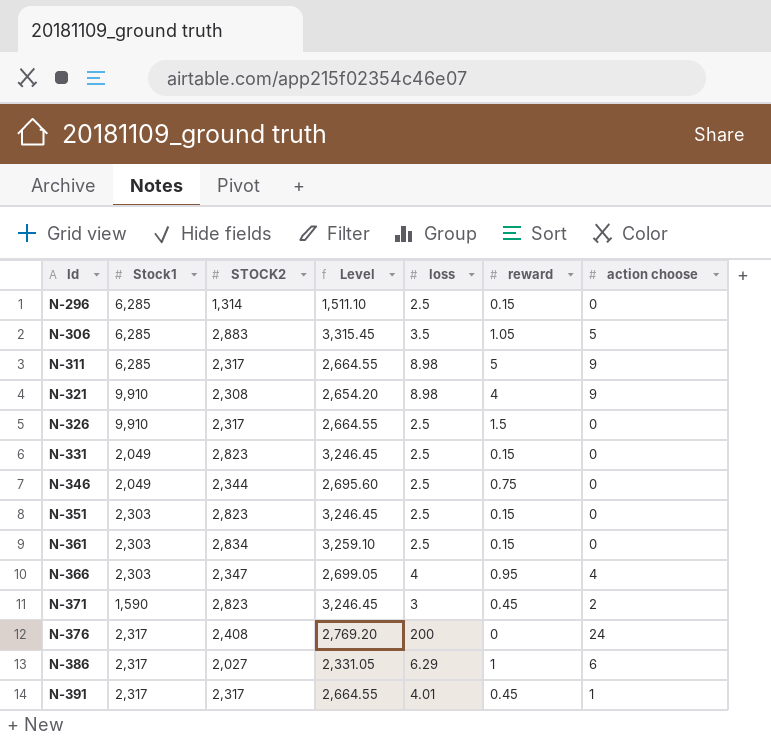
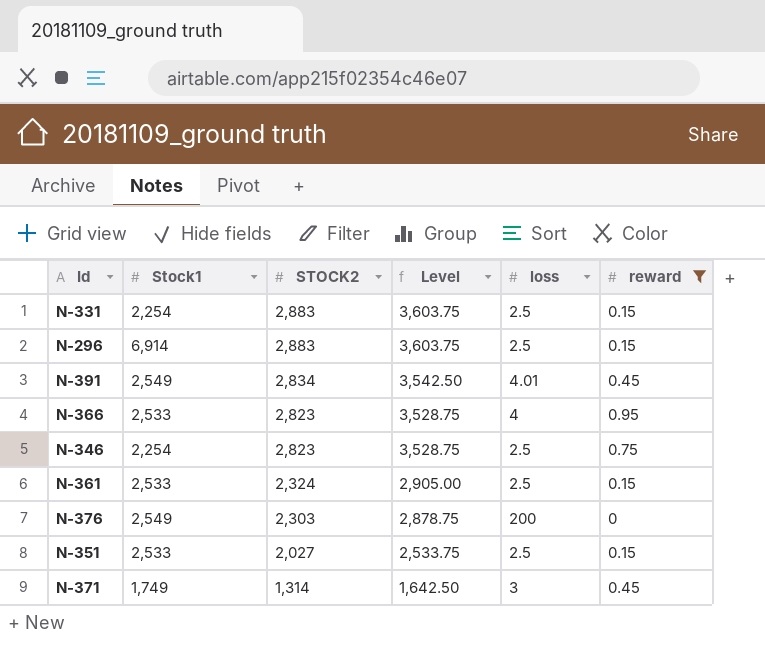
filter: none -> reward <= 0.95
row order: Id ascending -> STOCK2 descending
column action choose | position: 7 -> none
column Level | formula: [STOCK2] * 1.15 -> [STOCK2] * 1.25
N-331 | Stock1: 2,049 -> 2,254
N-331 | STOCK2: 2,823 -> 2,883
N-296 | Stock1: 6,285 -> 6,914
N-296 | STOCK2: 1,314 -> 2,883
N-391 | Stock1: 2,317 -> 2,549
N-391 | STOCK2: 2,317 -> 2,834
N-366 | Stock1: 2,303 -> 2,533
N-366 | STOCK2: 2,347 -> 2,823
N-346 | Stock1: 2,049 -> 2,254
N-346 | STOCK2: 2,344 -> 2,823
N-361 | Stock1: 2,303 -> 2,533
N-361 | STOCK2: 2,834 -> 2,324
N-376 | Stock1: 2,317 -> 2,549
N-376 | STOCK2: 2,408 -> 2,303
N-351 | Stock1: 2,303 -> 2,533
N-351 | STOCK2: 2,823 -> 2,027
N-371 | Stock1: 1,590 -> 1,749
N-371 | STOCK2: 2,823 -> 1,314

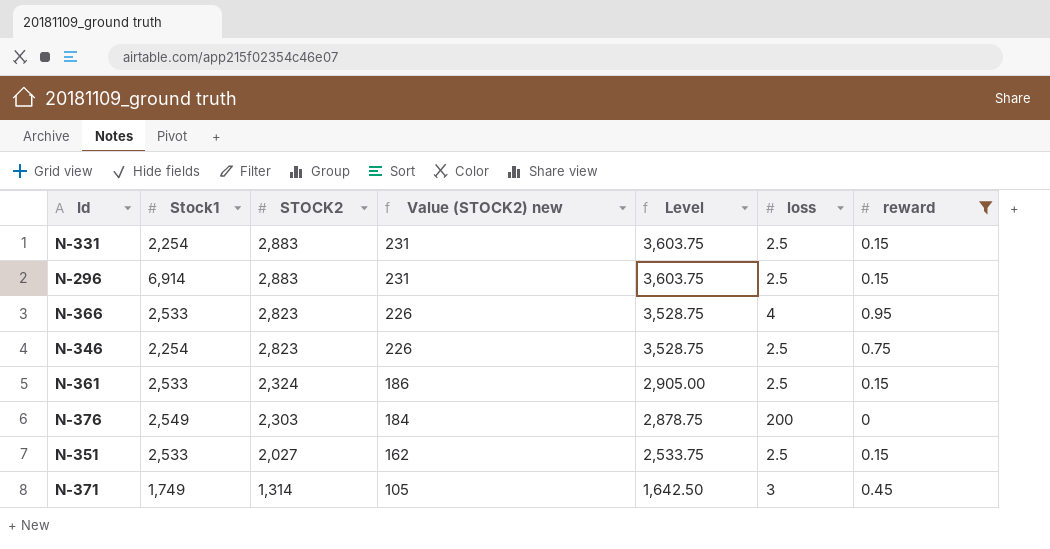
column Value (STOCK2) new | formula: none -> [STOCK2] * 0.08
row N-391: 2,549 | 2,834 | 3,542.50 | 4.01 | 0.45 -> none

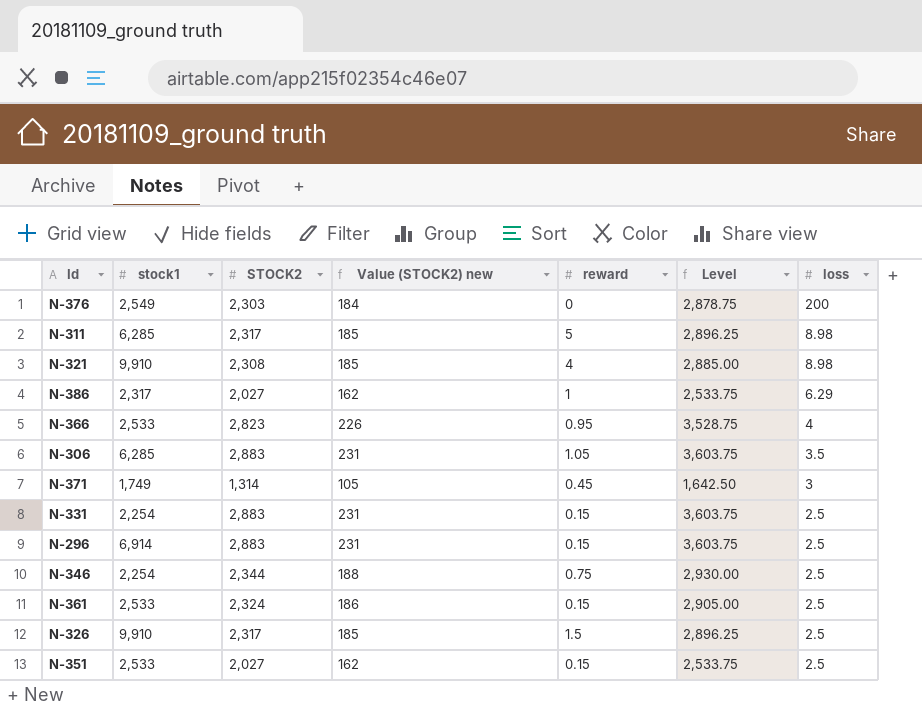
filter: reward <= 0.95 -> none
row order: STOCK2 descending -> loss descending
column name: Stock1 -> stock1
column reward | position: 7 -> 5
N-346 | STOCK2: 2,823 -> 2,344
N-346 | Value (STOCK2) new: 226 -> 188
N-346 | Level: 3,528.75 -> 2,930.00

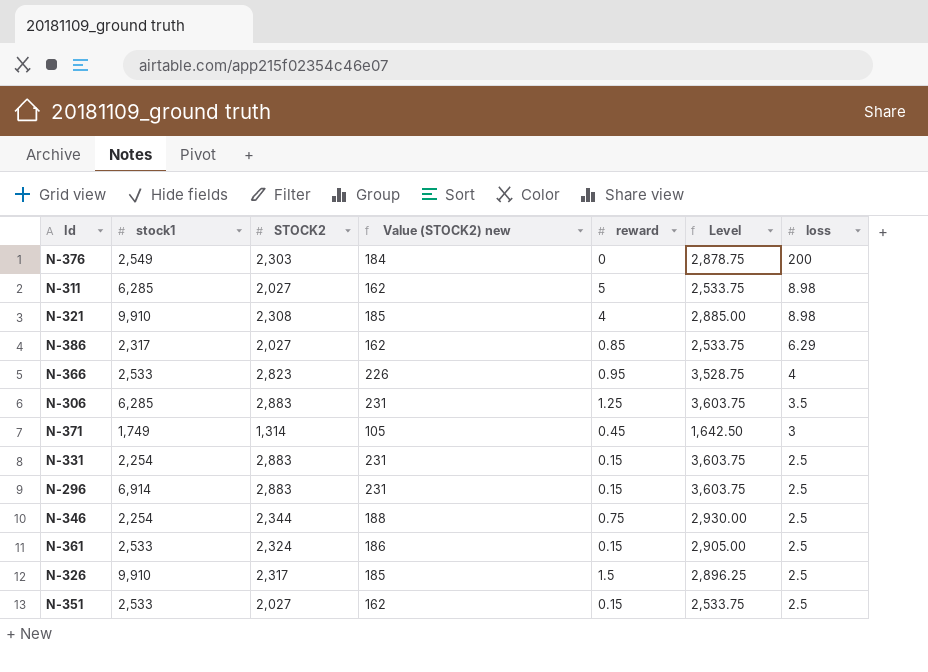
N-311 | STOCK2: 2,317 -> 2,027
N-311 | Value (STOCK2) new: 185 -> 162
N-311 | Level: 2,896.25 -> 2,533.75
N-386 | reward: 1 -> 0.85
N-306 | reward: 1.05 -> 1.25

